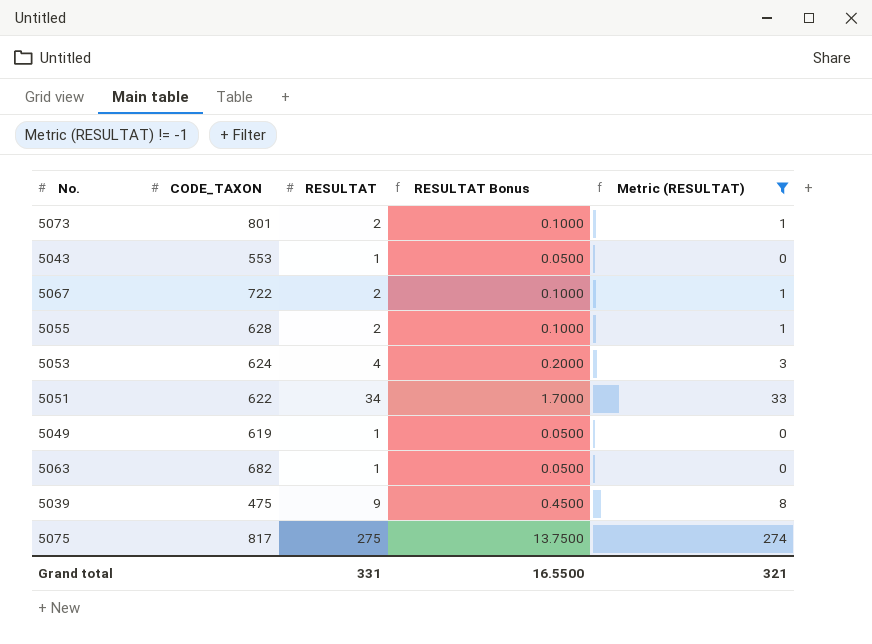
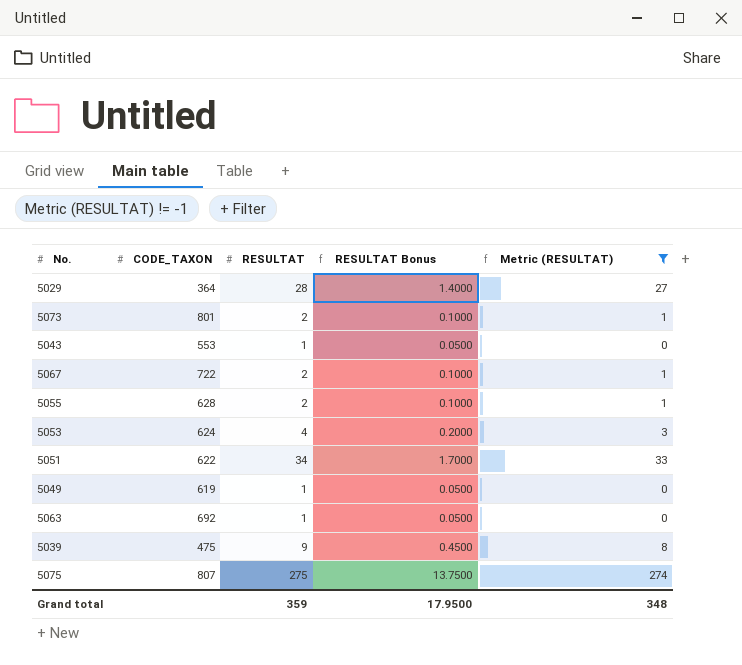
row 5029: none -> 364 | 28 | 1.4000 | 27
5063 | CODE_TAXON: 682 -> 692
5075 | CODE_TAXON: 817 -> 807
Grand total | RESULTAT: 331 -> 359
Grand total | RESULTAT Bonus: 16.5500 -> 17.9500
Grand total | Metric (RESULTAT): 321 -> 348

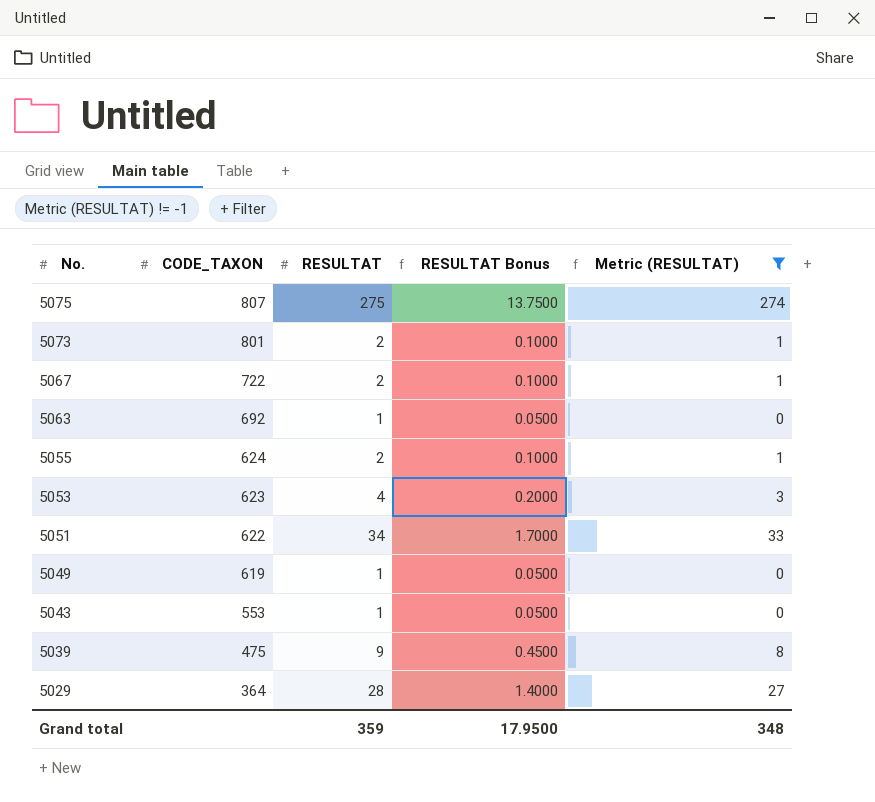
row order: none -> No. descending
5055 | CODE_TAXON: 628 -> 624
5053 | CODE_TAXON: 624 -> 623

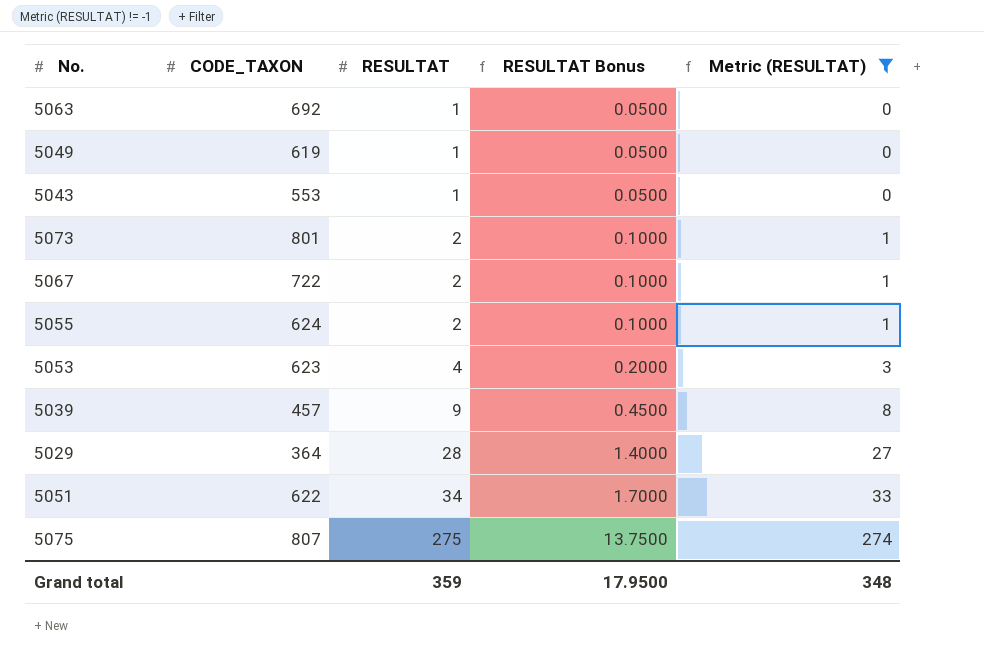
row order: No. descending -> RESULTAT ascending
5039 | CODE_TAXON: 475 -> 457

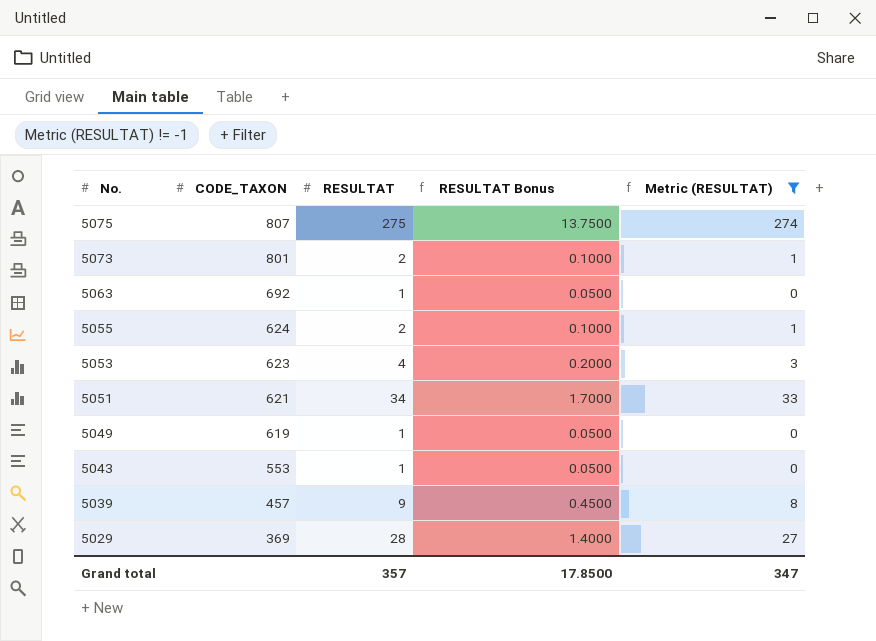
row order: RESULTAT ascending -> No. descending
row 5067: 722 | 2 | 0.1000 | 1 -> none
5051 | CODE_TAXON: 622 -> 621
5029 | CODE_TAXON: 364 -> 369
Grand total | RESULTAT: 359 -> 357
Grand total | RESULTAT Bonus: 17.9500 -> 17.8500
Grand total | Metric (RESULTAT): 348 -> 347

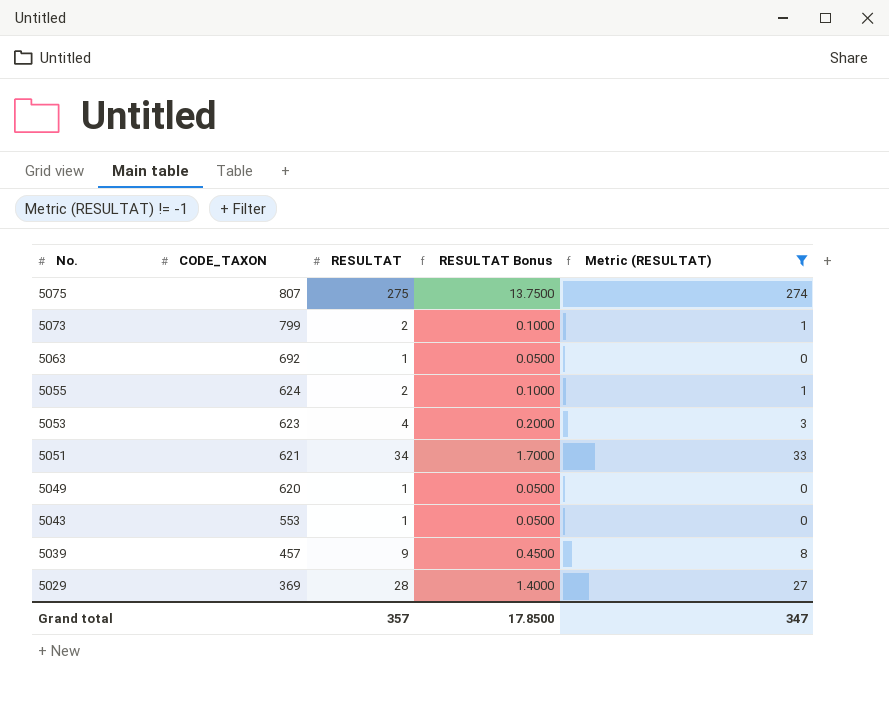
5073 | CODE_TAXON: 801 -> 799
5049 | CODE_TAXON: 619 -> 620

